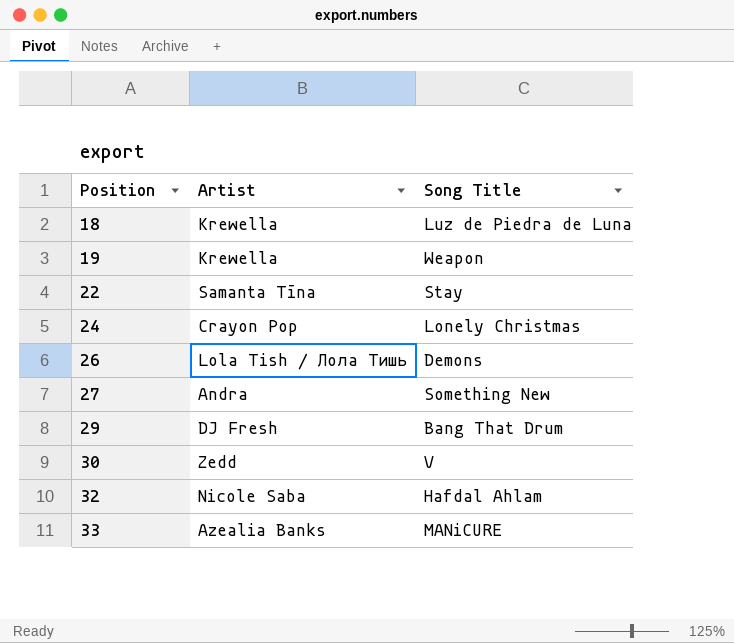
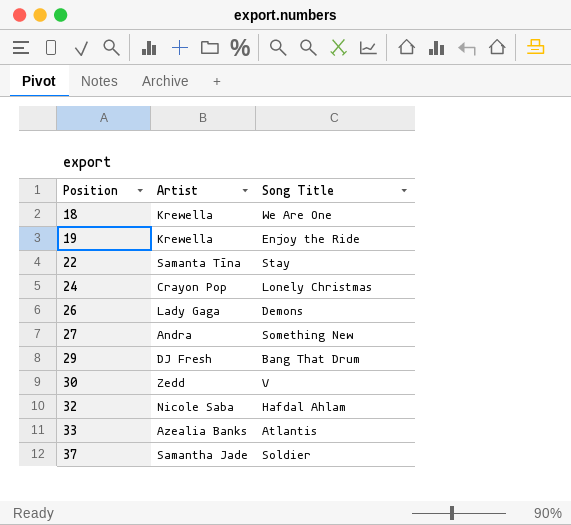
18 | Song Title: Luz de Piedra de Luna -> We Are One
19 | Song Title: Weapon -> Enjoy the Ride
26 | Artist: Lola Tish / Лола Тишь -> Lady Gaga
33 | Song Title: MANiCURE -> Atlantis
row 37: none -> Samantha Jade | Soldier

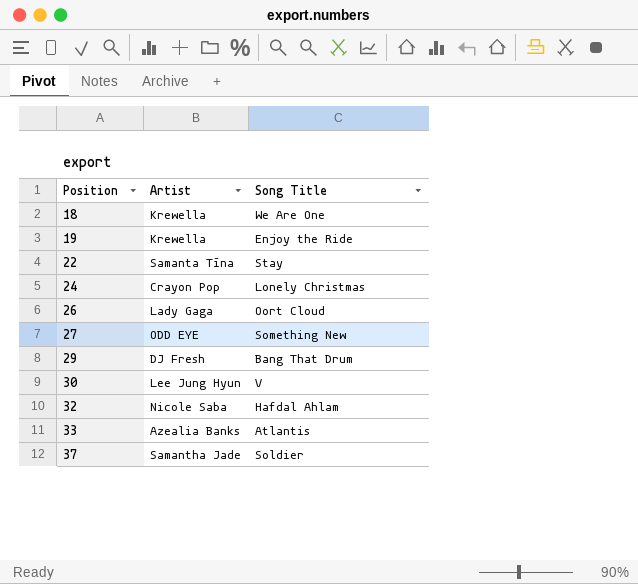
26 | Song Title: Demons -> Oort Cloud
27 | Artist: Andra -> ODD EYE
30 | Artist: Zedd -> Lee Jung Hyun

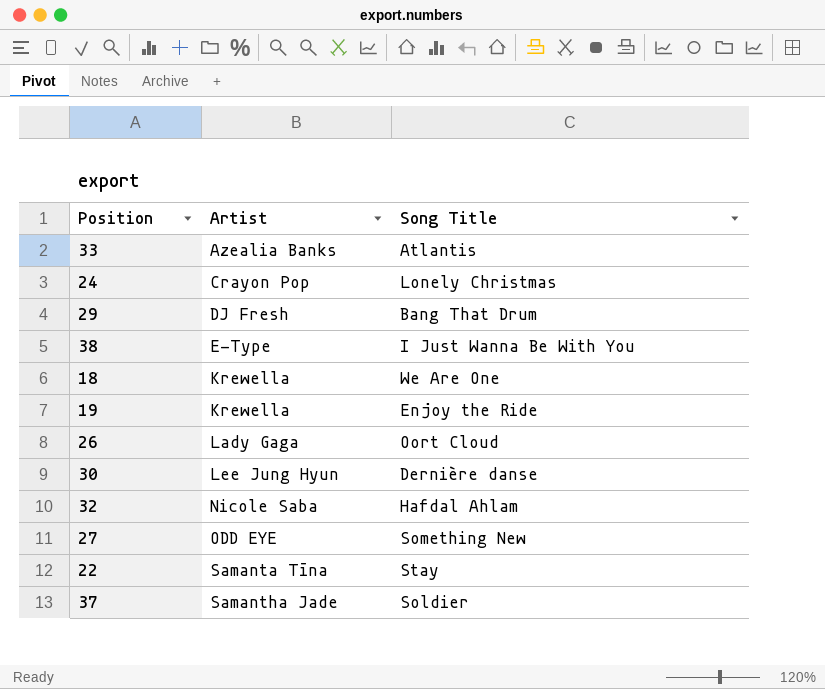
row order: Position ascending -> Artist ascending
row 38: none -> E-Type | I Just Wanna Be With You
30 | Song Title: V -> Dernière danse

